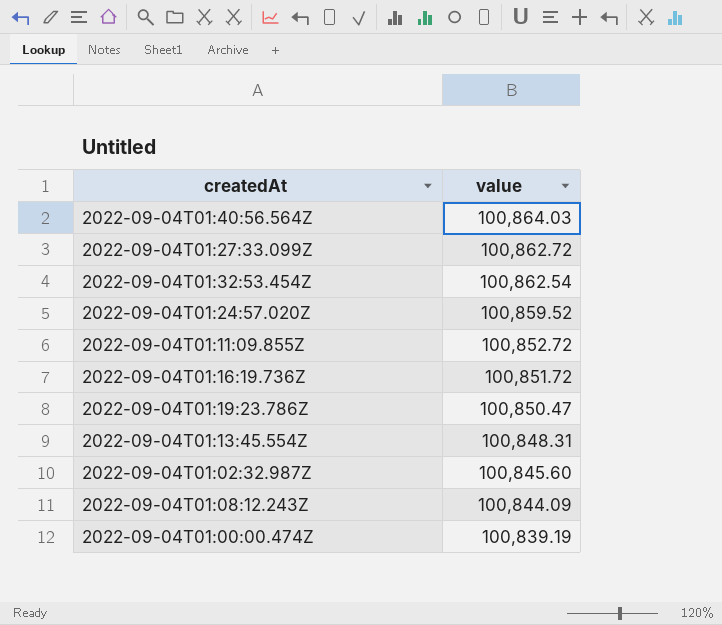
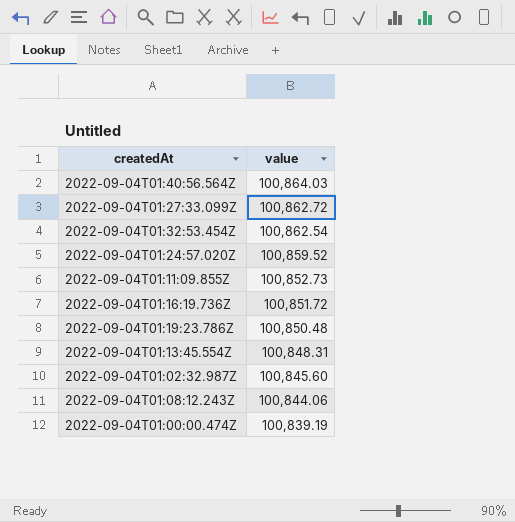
2022-09-04T01:11:09.855Z | value: 100,852.72 -> 100,852.73
2022-09-04T01:19:23.786Z | value: 100,850.47 -> 100,850.48
2022-09-04T01:08:12.243Z | value: 100,844.09 -> 100,844.06

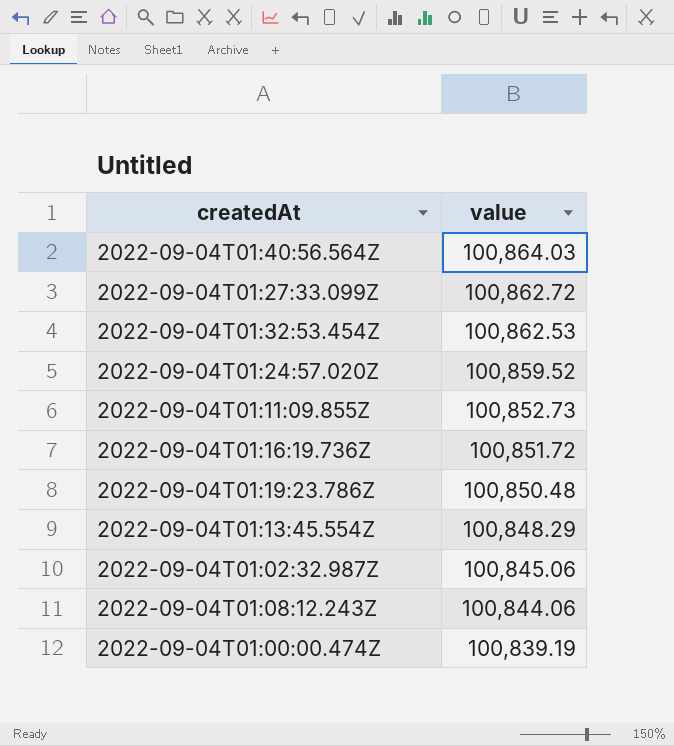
2022-09-04T01:32:53.454Z | value: 100,862.54 -> 100,862.53
2022-09-04T01:13:45.554Z | value: 100,848.31 -> 100,848.29
2022-09-04T01:02:32.987Z | value: 100,845.60 -> 100,845.06

